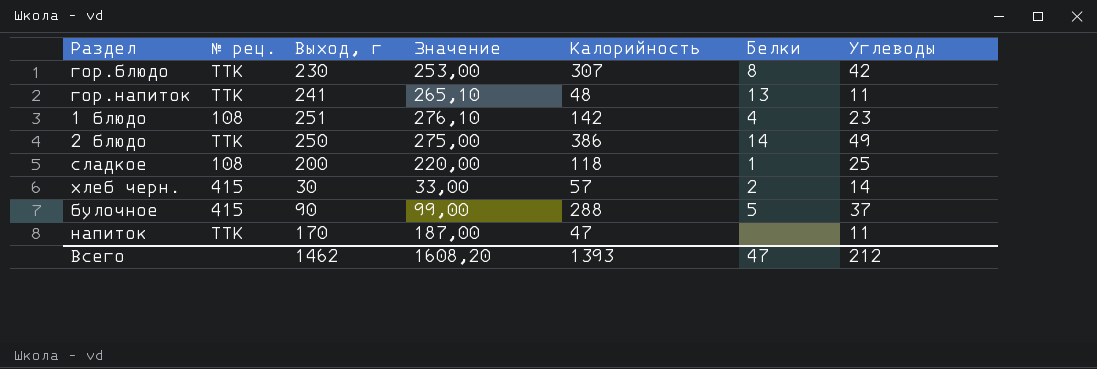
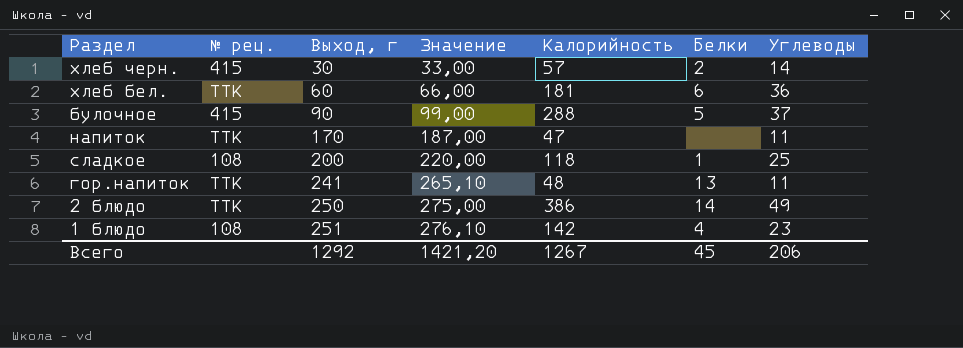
row order: none -> Выход, г ascending
row гор.блюдо: ТТК | 230 | 253,00 | 307 | 8 | 42 -> none
row хлеб бел.: none -> ТТК | 60 | 66,00 | 181 | 6 | 36
Всего | Выход, г: 1462 -> 1292
Всего | Значение: 1608,20 -> 1421,20
Всего | Калорийность: 1393 -> 1267
Всего | Белки: 47 -> 45
Всего | Углеводы: 212 -> 206

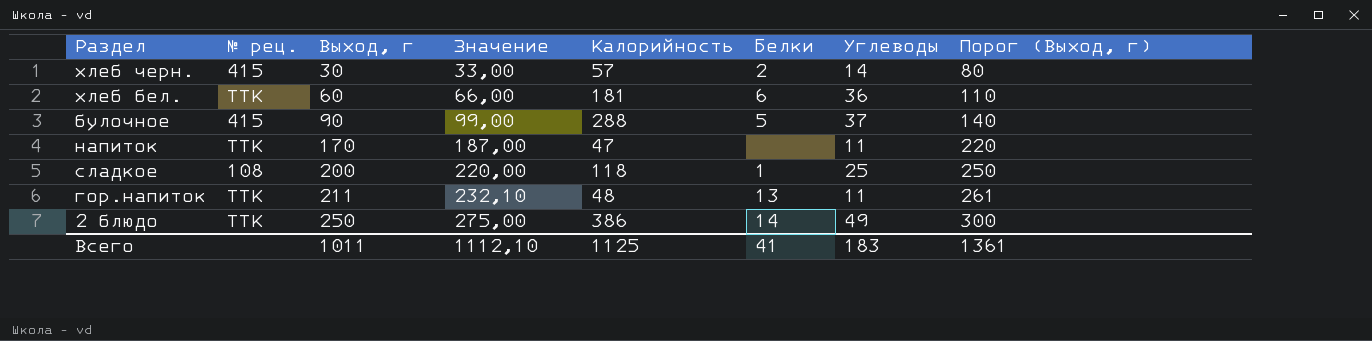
column Порог (Выход, г) | formula: none -> [Выход, г] + 50
row 1 блюдо: 108 | 251 | 276,10 | 142 | 4 | 23 -> none
гор.напиток | Выход, г: 241 -> 211
гор.напиток | Значение: 265,10 -> 232,10
Всего | Выход, г: 1292 -> 1011
Всего | Значение: 1421,20 -> 1112,10
Всего | Калорийность: 1267 -> 1125
Всего | Белки: 45 -> 41
Всего | Углеводы: 206 -> 183

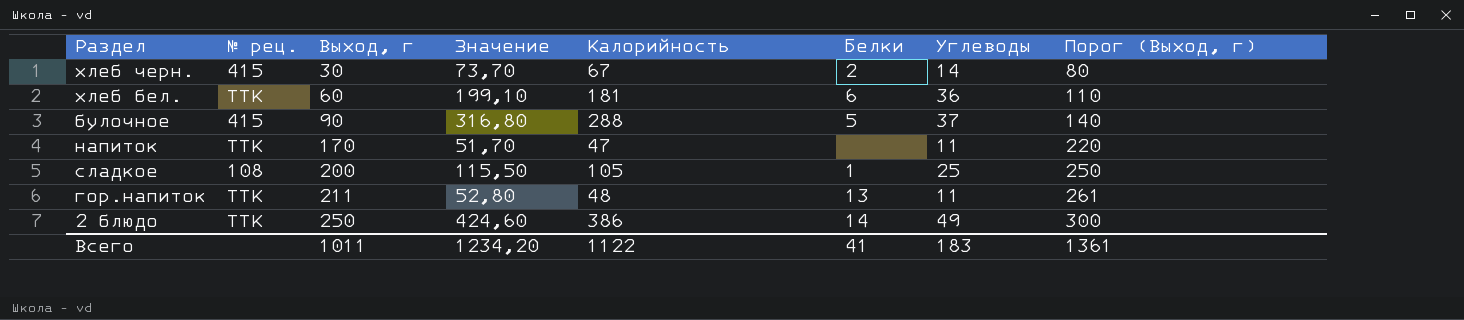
column Значение | formula: [Выход, г] * 1,1 -> [Калорийность] * 1,1
хлеб черн. | Калорийность: 57 -> 67
сладкое | Калорийность: 118 -> 105
Всего | Значение: 1112,10 -> 1234,20
Всего | Калорийность: 1125 -> 1122

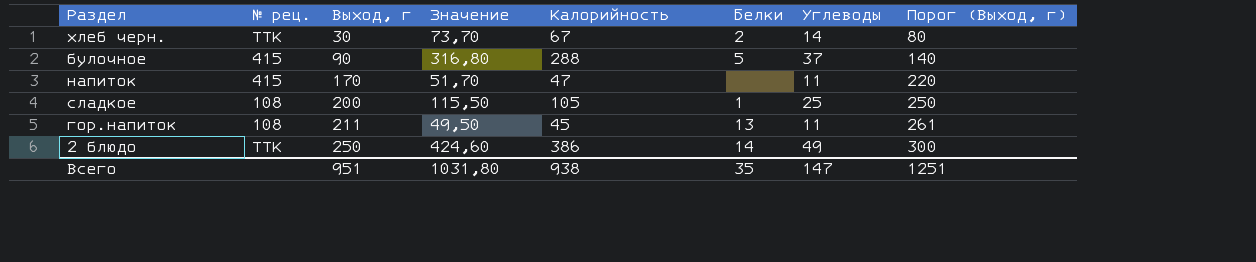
row хлеб бел.: ТТК | 60 | 199,10 | 181 | 6 | 36 | 110 -> none
хлеб черн. | № рец.: 415 -> ТТК
напиток | № рец.: ТТК -> 415
гор.напиток | № рец.: ТТК -> 108
гор.напиток | Значение: 52,80 -> 49,50
гор.напиток | Калорийность: 48 -> 45
Всего | Выход, г: 1011 -> 951
Всего | Значение: 1234,20 -> 1031,80
Всего | Калорийность: 1122 -> 938
Всего | Белки: 41 -> 35
Всего | Углеводы: 183 -> 147
Всего | Порог (Выход, г): 1361 -> 1251

